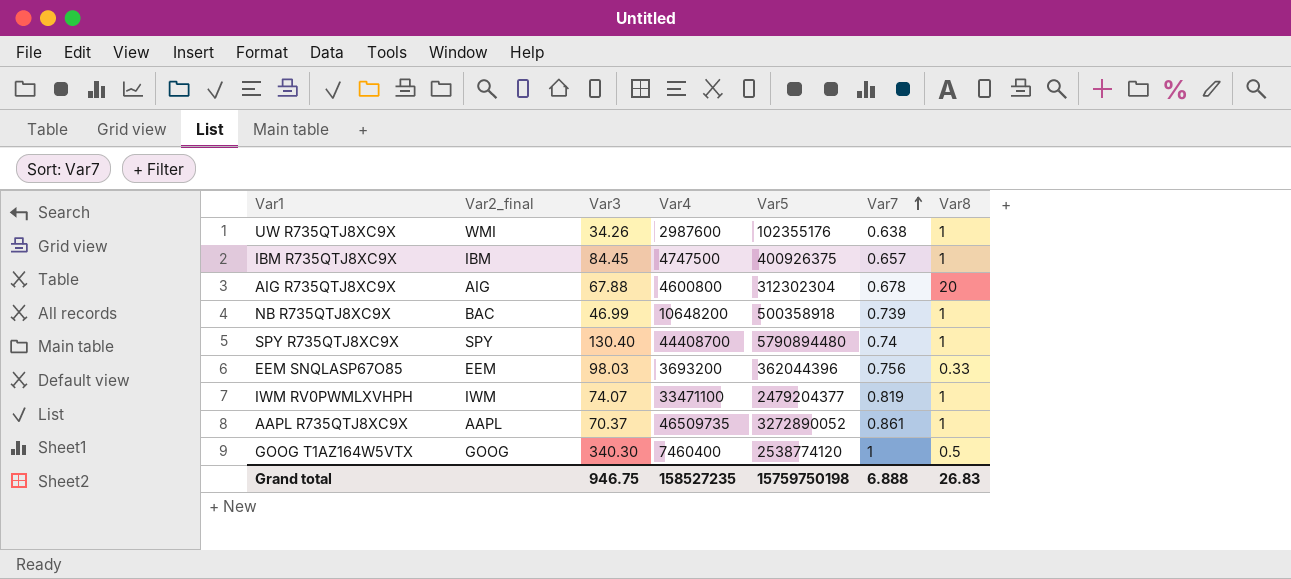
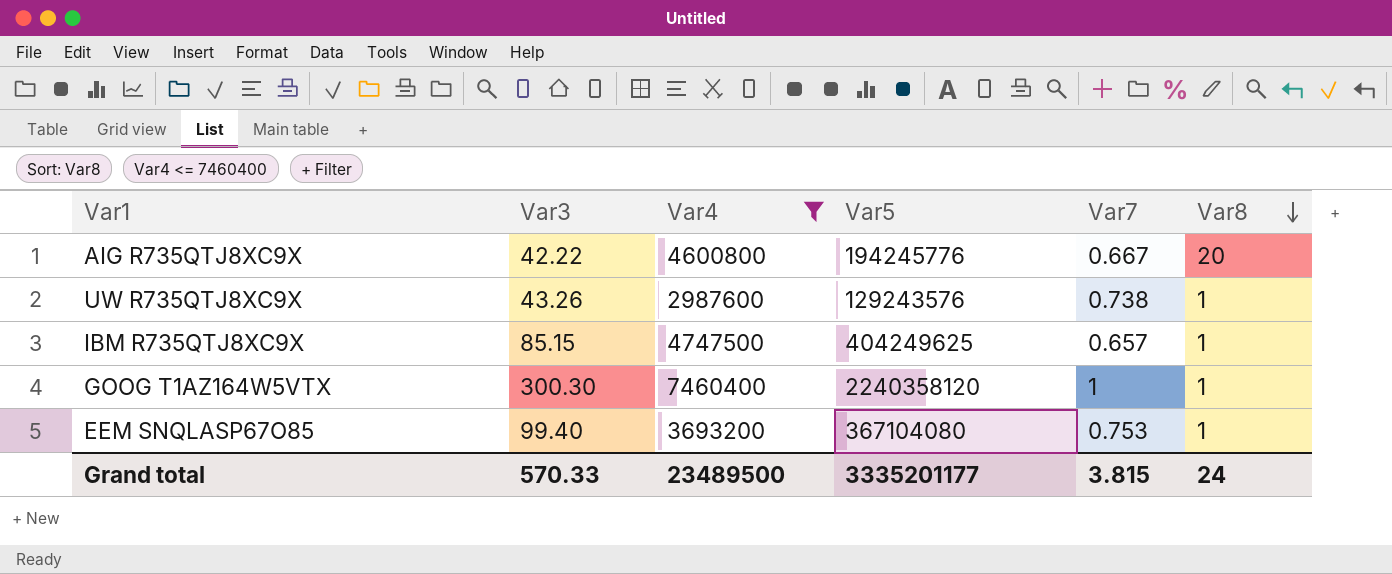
filter: none -> Var4 <= 7460400
row order: Var7 ascending -> Var8 descending
column Var2_final | position: 2 -> none
AIG R735QTJ8XC9X | Var3: 67.88 -> 42.22
AIG R735QTJ8XC9X | Var5: 312302304 -> 194245776
AIG R735QTJ8XC9X | Var7: 0.678 -> 0.667
UW R735QTJ8XC9X | Var3: 34.26 -> 43.26
UW R735QTJ8XC9X | Var5: 102355176 -> 129243576
UW R735QTJ8XC9X | Var7: 0.638 -> 0.738
IBM R735QTJ8XC9X | Var3: 84.45 -> 85.15
IBM R735QTJ8XC9X | Var5: 400926375 -> 404249625
GOOG T1AZ164W5VTX | Var3: 340.30 -> 300.30
GOOG T1AZ164W5VTX | Var5: 2538774120 -> 2240358120
GOOG T1AZ164W5VTX | Var8: 0.5 -> 1
EEM SNQLASP67O85 | Var3: 98.03 -> 99.40
EEM SNQLASP67O85 | Var5: 362044396 -> 367104080
EEM SNQLASP67O85 | Var7: 0.756 -> 0.753
EEM SNQLASP67O85 | Var8: 0.33 -> 1
Grand total | Var3: 946.75 -> 570.33
Grand total | Var4: 158527235 -> 23489500
Grand total | Var5: 15759750198 -> 3335201177
Grand total | Var7: 6.888 -> 3.815
Grand total | Var8: 26.83 -> 24

